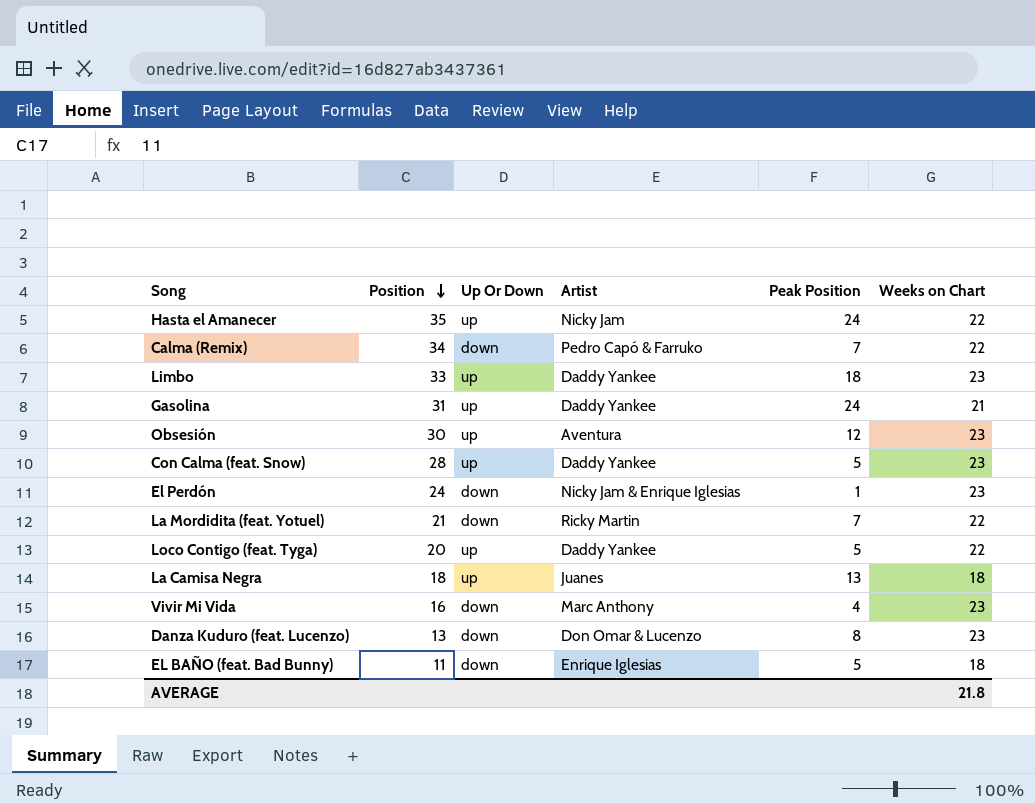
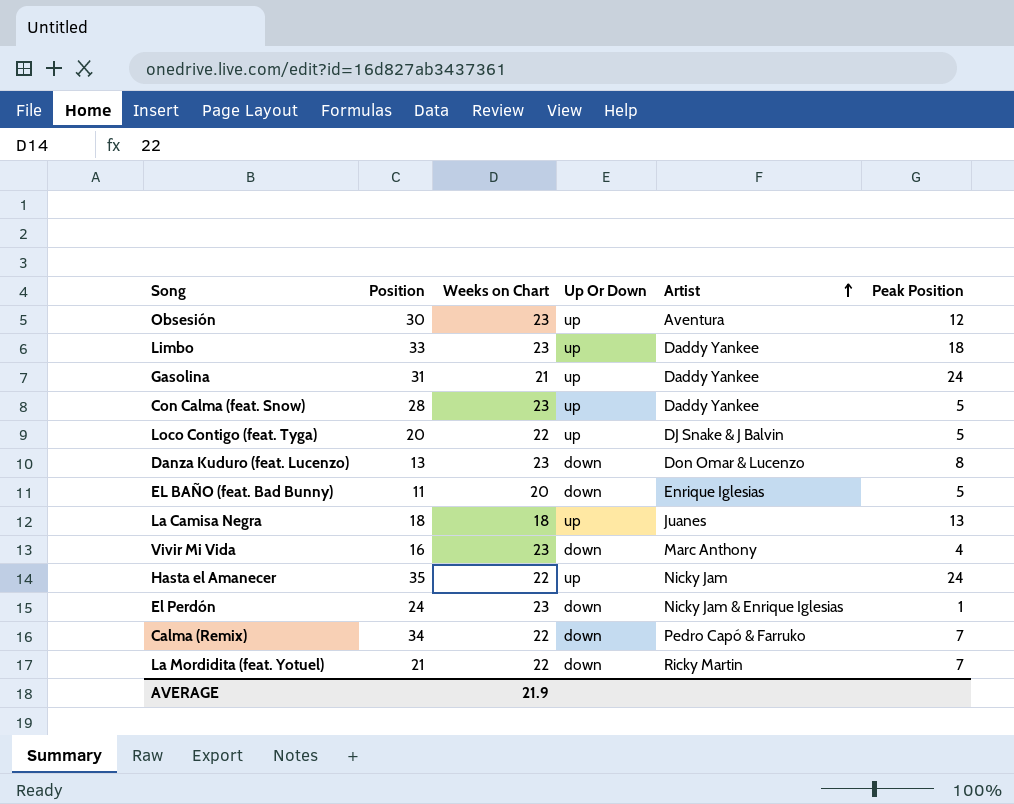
row order: Position descending -> Artist ascending
column Weeks on Chart | position: 6 -> 3
Loco Contigo (feat. Tyga) | Artist: Daddy Yankee -> DJ Snake & J Balvin
EL BAÑO (feat. Bad Bunny) | Weeks on Chart: 18 -> 20
AVERAGE | Weeks on Chart: 21.8 -> 21.9

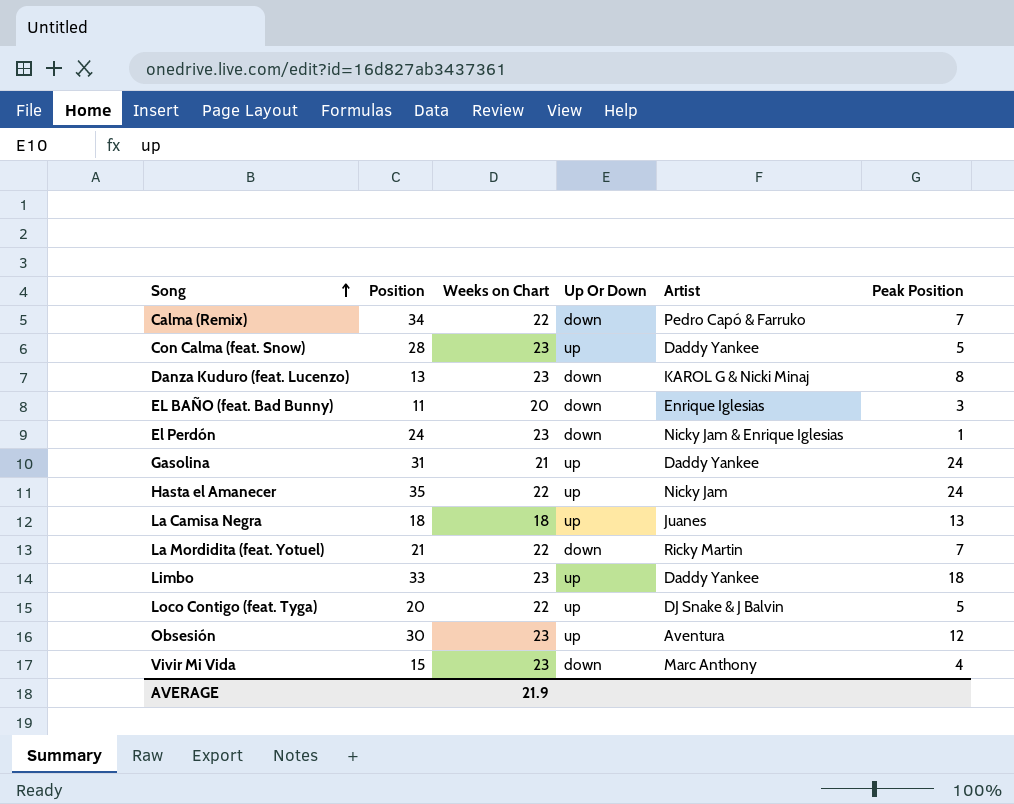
row order: Artist ascending -> Song ascending
Danza Kuduro (feat. Lucenzo) | Artist: Don Omar & Lucenzo -> KAROL G & Nicki Minaj
EL BAÑO (feat. Bad Bunny) | Peak Position: 5 -> 3
Vivir Mi Vida | Position: 16 -> 15

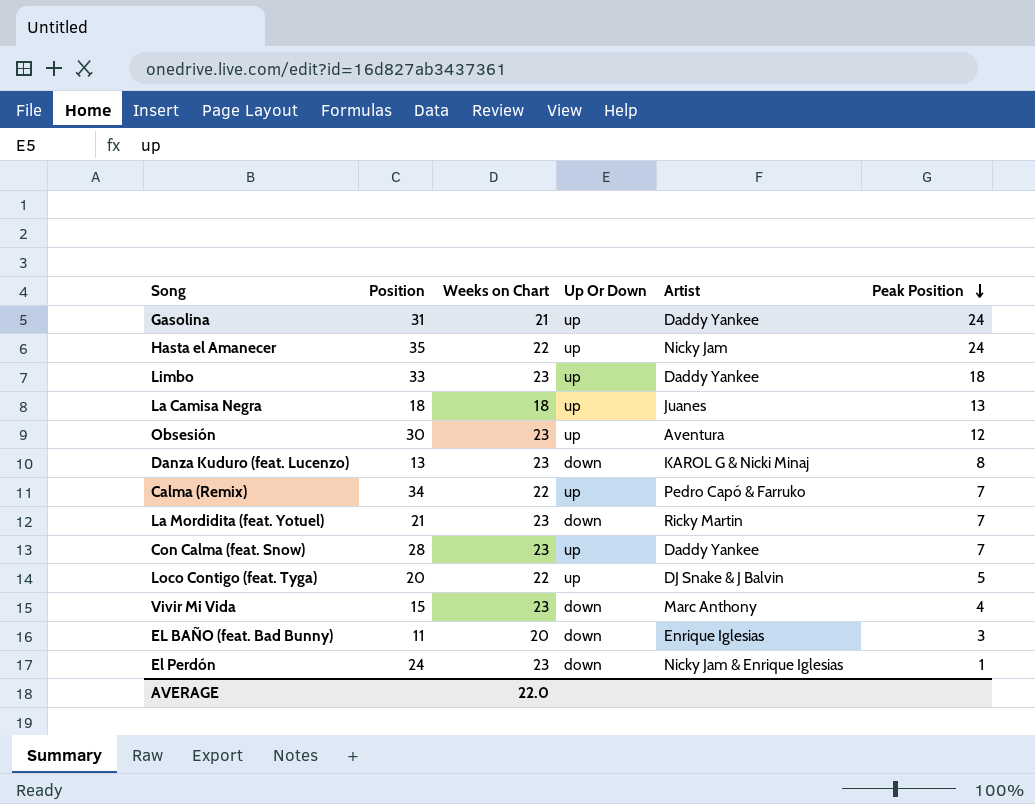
row order: Song ascending -> Peak Position descending
Calma (Remix) | Up Or Down: down -> up
La Mordidita (feat. Yotuel) | Weeks on Chart: 22 -> 23
Con Calma (feat. Snow) | Peak Position: 5 -> 7
AVERAGE | Weeks on Chart: 21.9 -> 22.0

